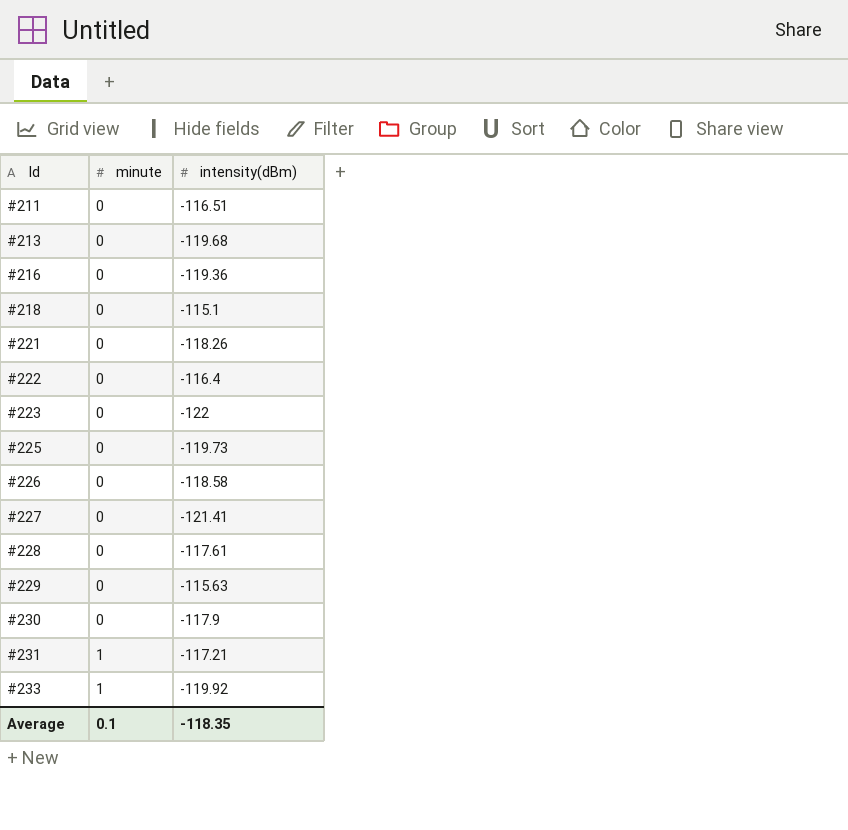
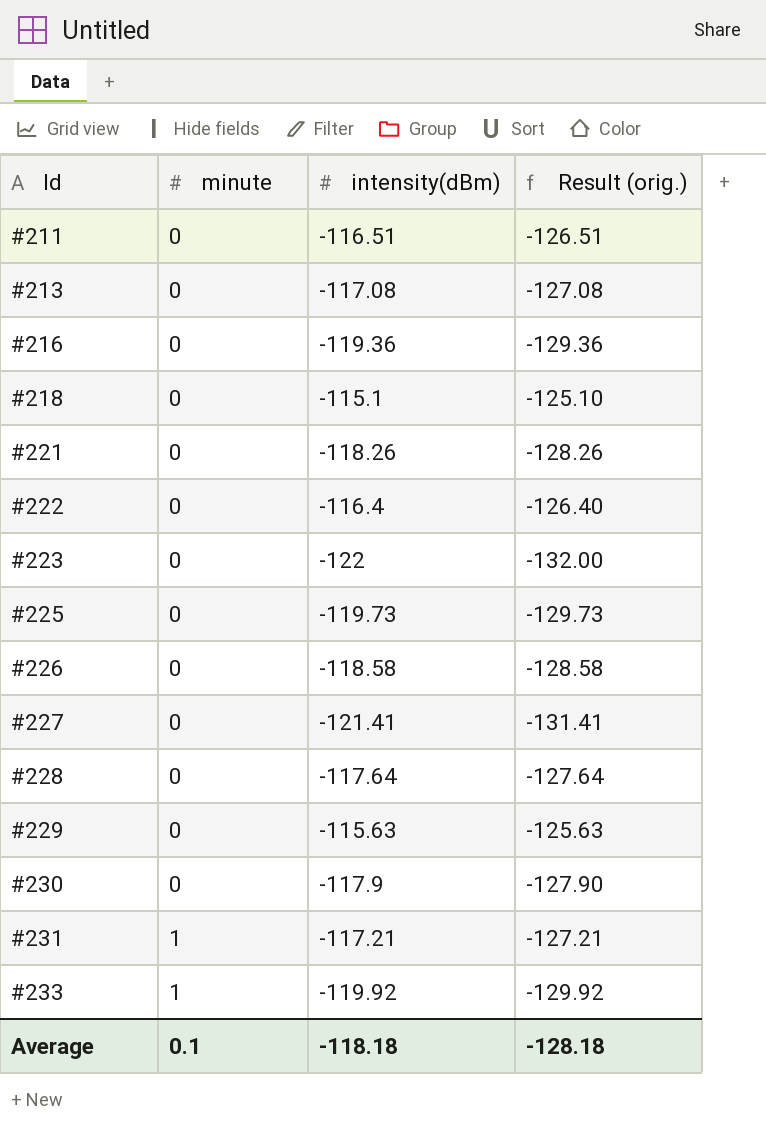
column Result (orig.) | formula: none -> [intensity(dBm)] - 10
#213 | intensity(dBm): -119.68 -> -117.08
#228 | intensity(dBm): -117.61 -> -117.64
Average | intensity(dBm): -118.35 -> -118.18

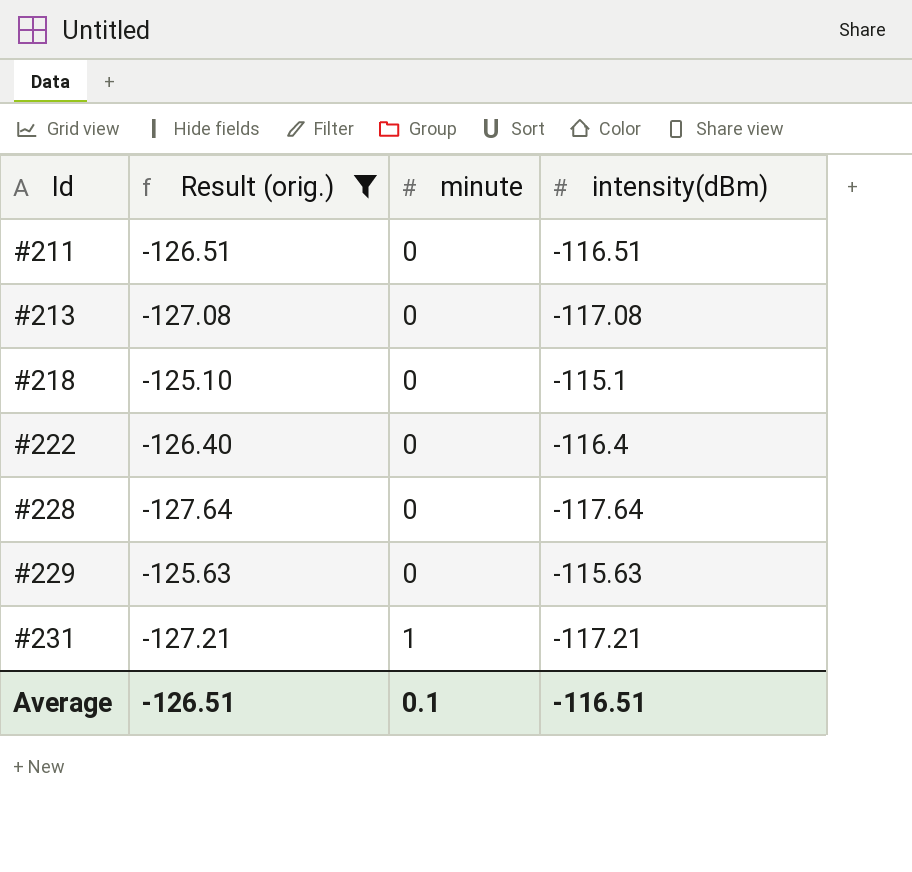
filter: none -> Result (orig.) >= -127.64
column Result (orig.) | position: 4 -> 2
Average | Result (orig.): -128.18 -> -126.51
Average | intensity(dBm): -118.18 -> -116.51

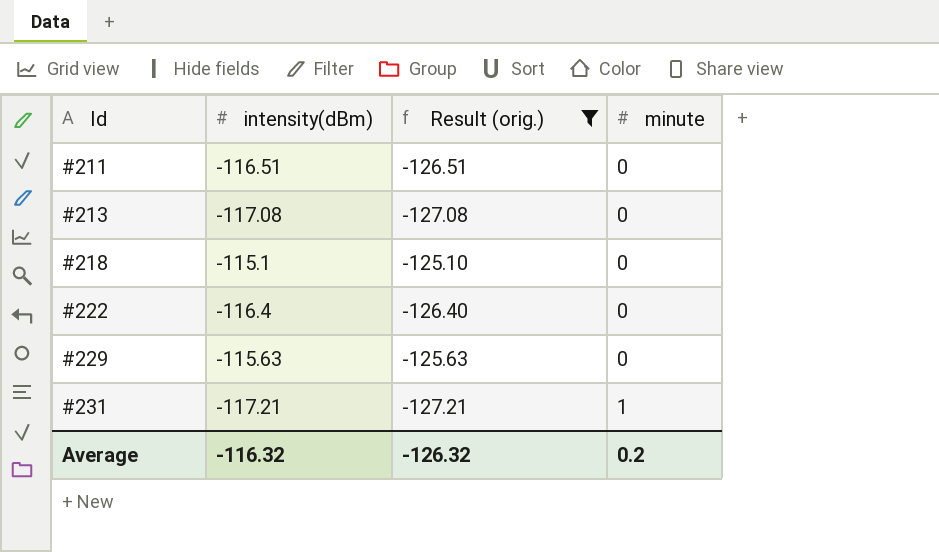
column intensity(dBm) | position: 4 -> 2
row #228: -127.64 | 0 | -117.64 -> none
Average | intensity(dBm): -116.51 -> -116.32
Average | Result (orig.): -126.51 -> -126.32
Average | minute: 0.1 -> 0.2

